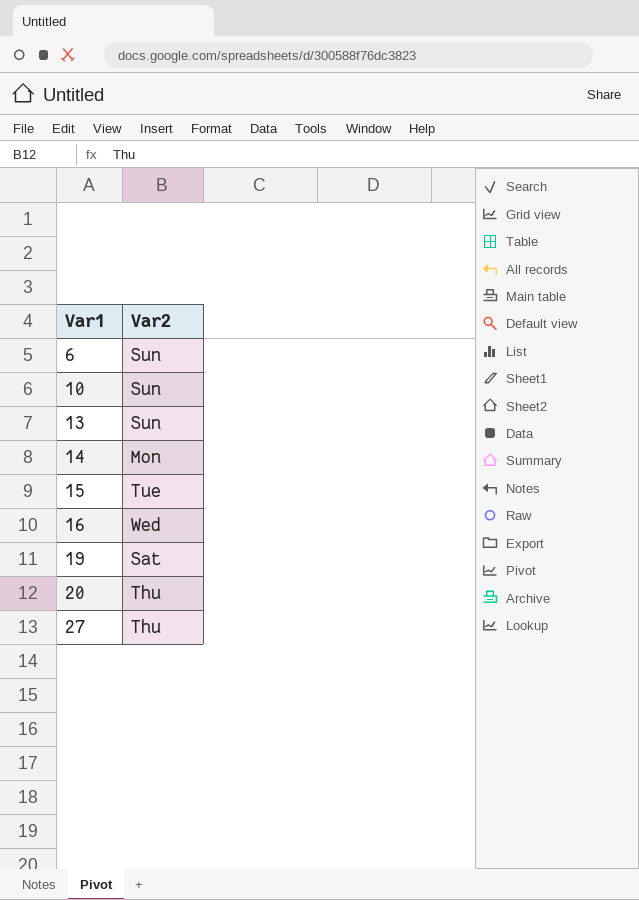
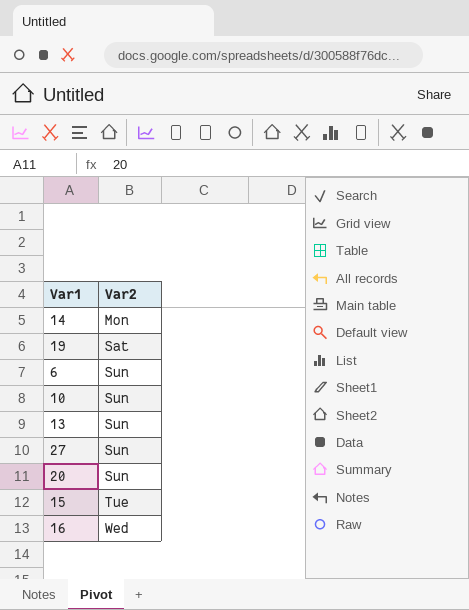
row order: Var1 ascending -> Var2 ascending
27 | Var2: Thu -> Sun
20 | Var2: Thu -> Sun

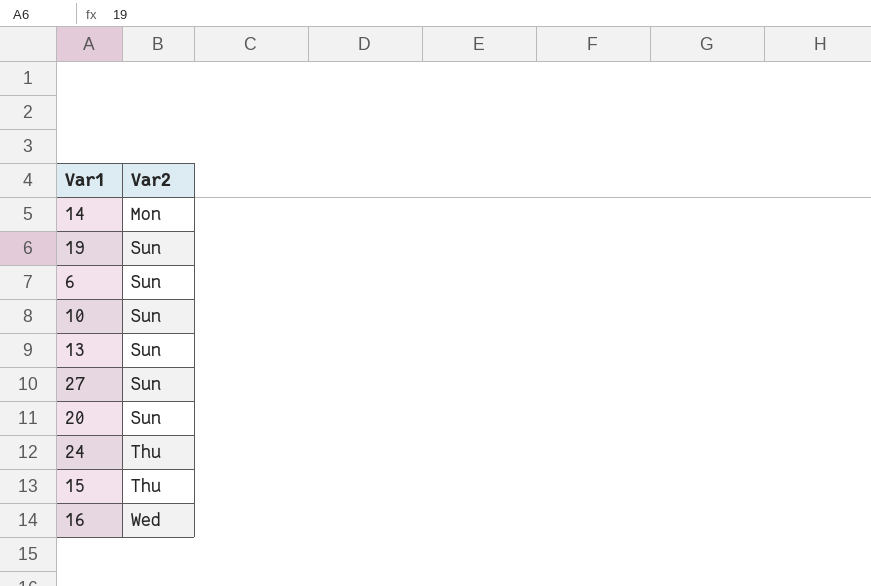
19 | Var2: Sat -> Sun
row 24: none -> Thu
15 | Var2: Tue -> Thu

